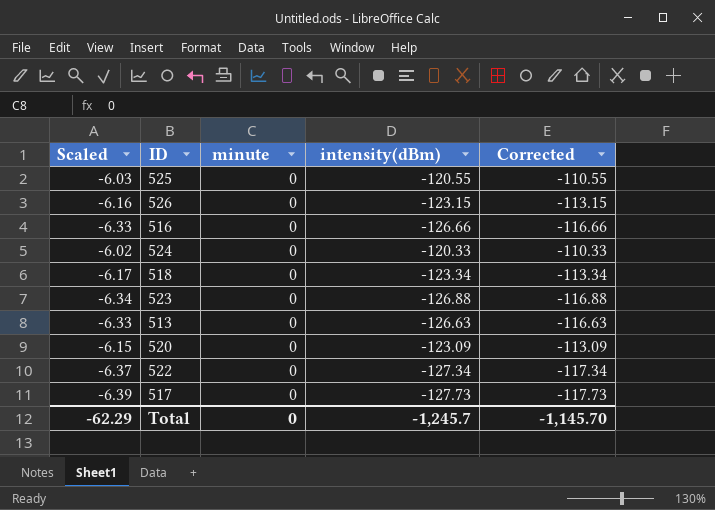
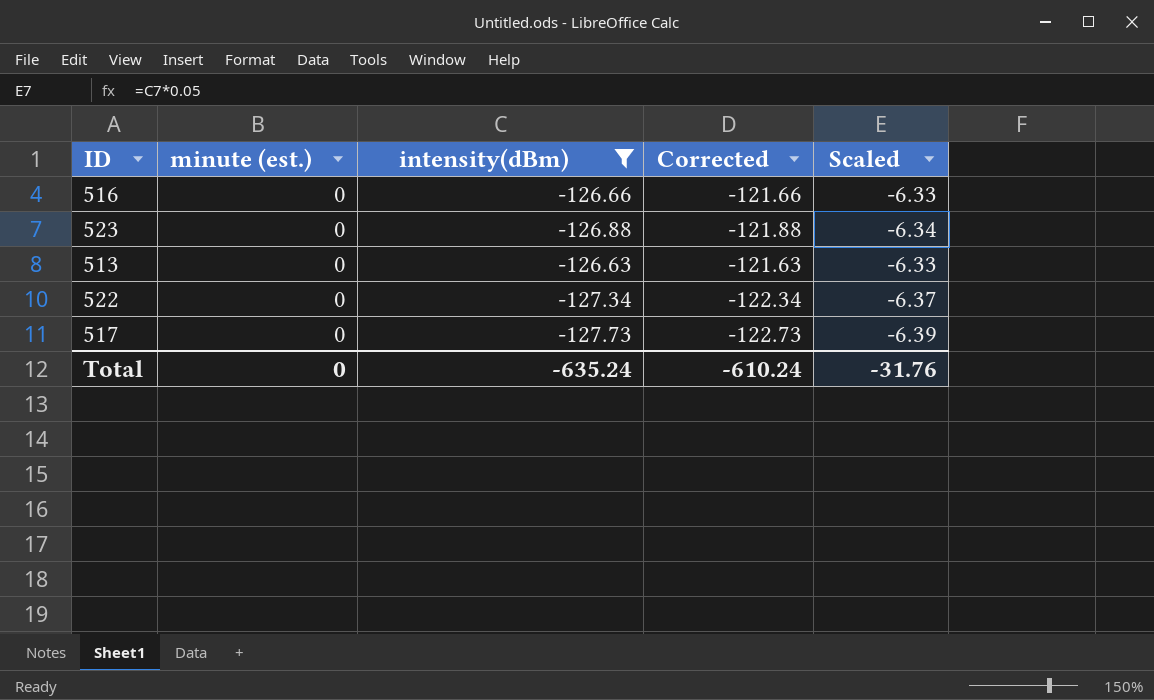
filter: none -> intensity(dBm) <= -126.63
column name: minute -> minute (est.)
column Corrected | formula: [intensity(dBm)] + 10 -> [intensity(dBm)] + 5
column Scaled | position: 1 -> 5
Total | intensity(dBm): -1,245.7 -> -635.24
Total | Corrected: -1,145.70 -> -610.24
Total | Scaled: -62.29 -> -31.76

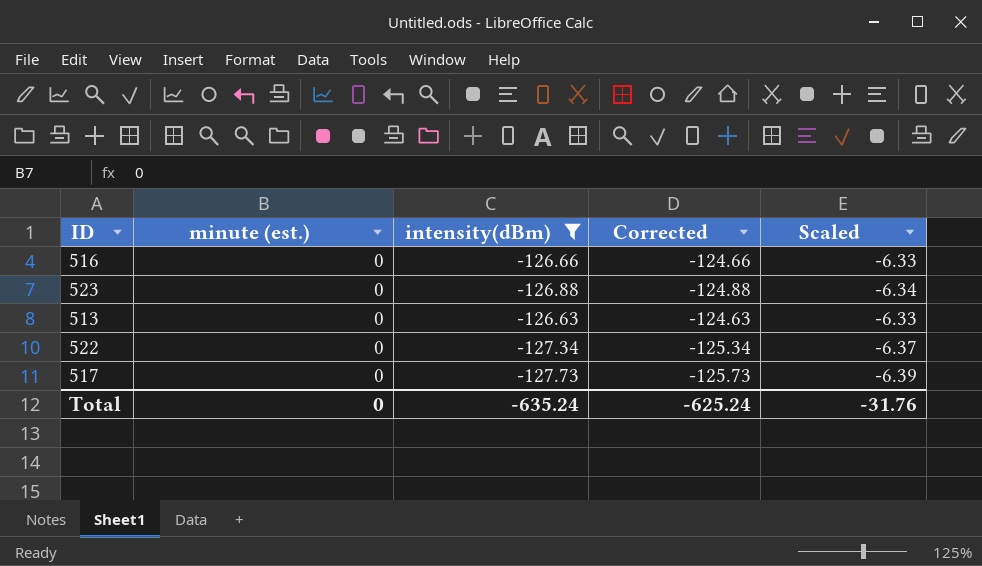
column Corrected | formula: [intensity(dBm)] + 5 -> [intensity(dBm)] + 2
Total | Corrected: -610.24 -> -625.24

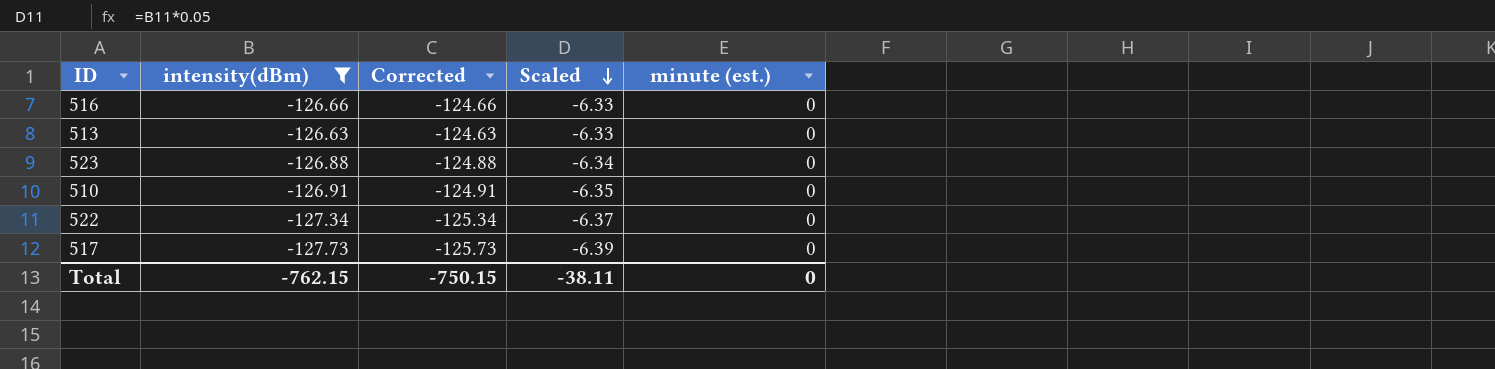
row order: none -> Scaled descending
column minute (est.) | position: 2 -> 5
row 510: none -> -126.91 | -124.91 | -6.35 | 0
Total | intensity(dBm): -635.24 -> -762.15
Total | Corrected: -625.24 -> -750.15
Total | Scaled: -31.76 -> -38.11

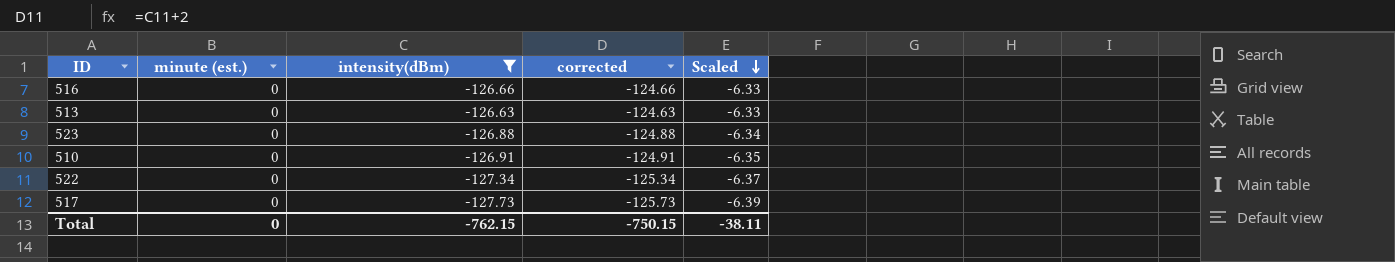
column minute (est.) | position: 5 -> 2
column name: Corrected -> corrected

